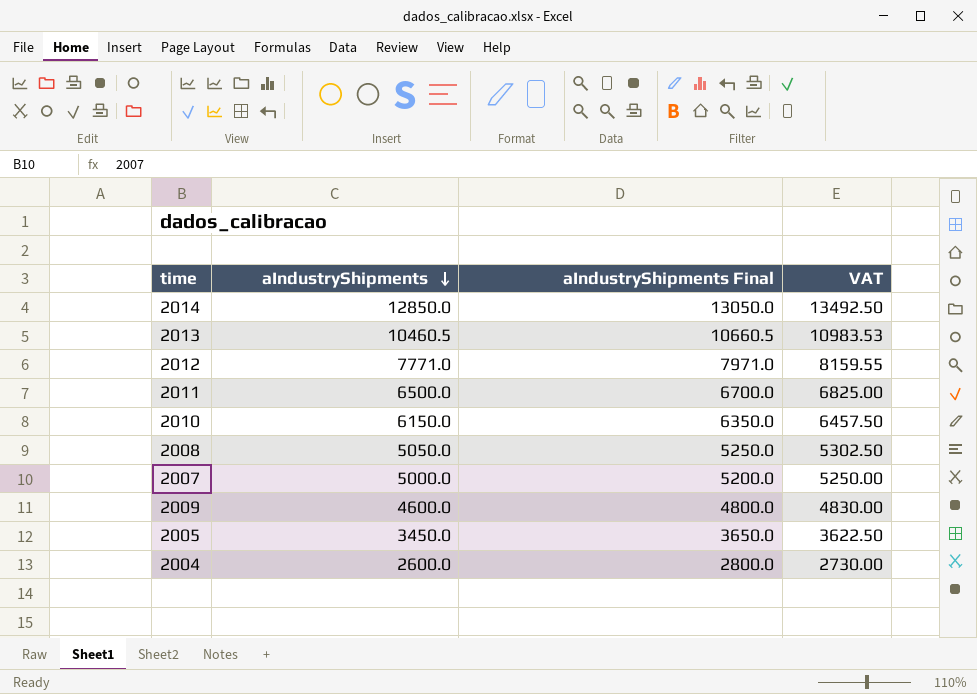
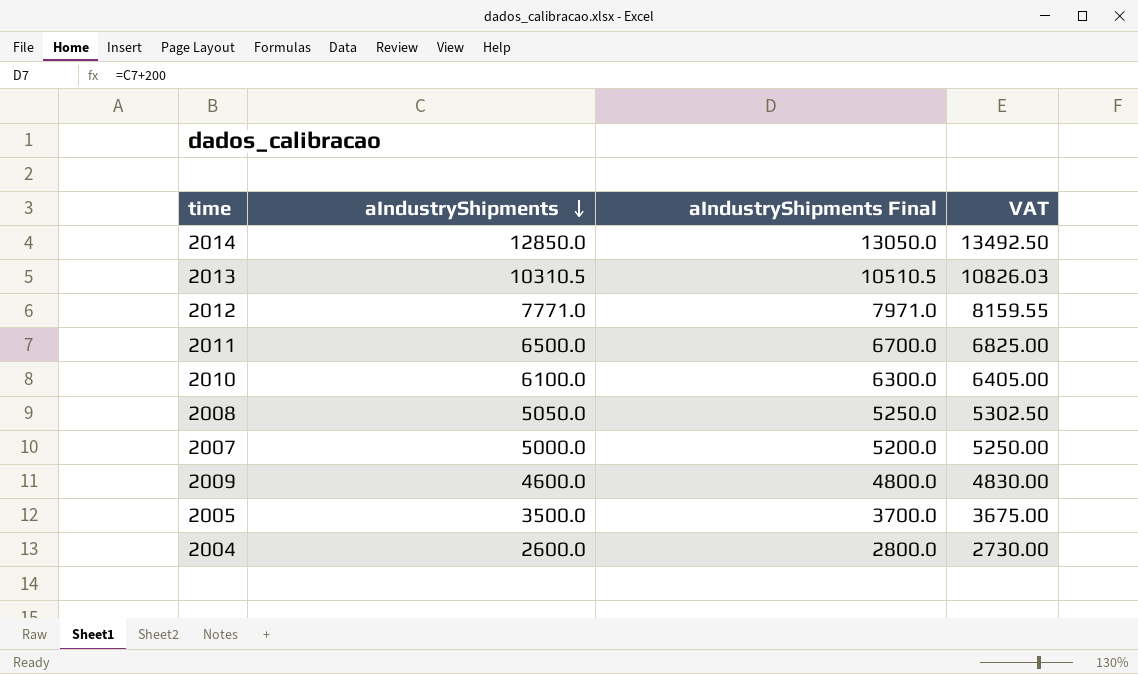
2013 | aIndustryShipments: 10460.5 -> 10310.5
2013 | aIndustryShipments Final: 10660.5 -> 10510.5
2013 | VAT: 10983.53 -> 10826.03
2010 | aIndustryShipments: 6150.0 -> 6100.0
2010 | aIndustryShipments Final: 6350.0 -> 6300.0
2010 | VAT: 6457.50 -> 6405.00
2005 | aIndustryShipments: 3450.0 -> 3500.0
2005 | aIndustryShipments Final: 3650.0 -> 3700.0
2005 | VAT: 3622.50 -> 3675.00

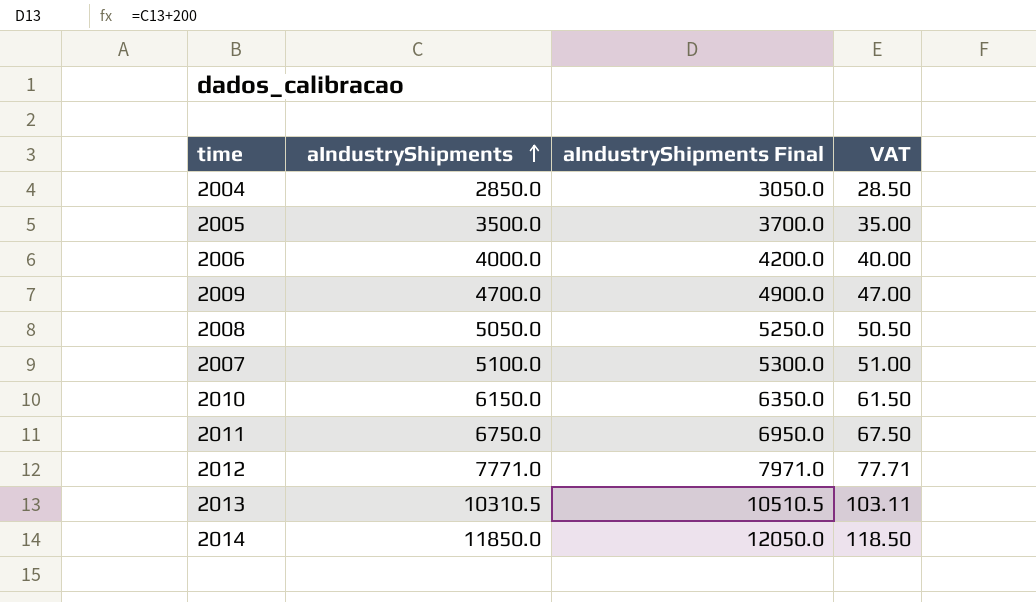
row order: aIndustryShipments descending -> aIndustryShipments ascending
column VAT | formula: [aIndustryShipments] * 1.05 -> [aIndustryShipments] * 0.01
2004 | aIndustryShipments: 2600.0 -> 2850.0
2004 | aIndustryShipments Final: 2800.0 -> 3050.0
row 2006: none -> 4000.0 | 4200.0 | 40.00
2009 | aIndustryShipments: 4600.0 -> 4700.0
2009 | aIndustryShipments Final: 4800.0 -> 4900.0
2007 | aIndustryShipments: 5000.0 -> 5100.0
2007 | aIndustryShipments Final: 5200.0 -> 5300.0
2010 | aIndustryShipments: 6100.0 -> 6150.0
2010 | aIndustryShipments Final: 6300.0 -> 6350.0
2011 | aIndustryShipments: 6500.0 -> 6750.0
2011 | aIndustryShipments Final: 6700.0 -> 6950.0
2014 | aIndustryShipments: 12850.0 -> 11850.0
2014 | aIndustryShipments Final: 13050.0 -> 12050.0

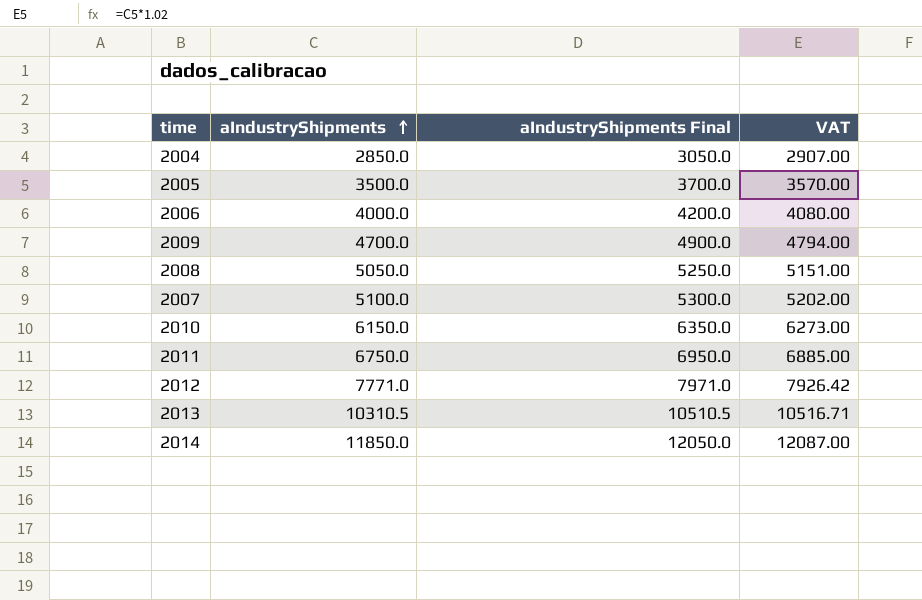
column VAT | formula: [aIndustryShipments] * 0.01 -> [aIndustryShipments] * 1.02

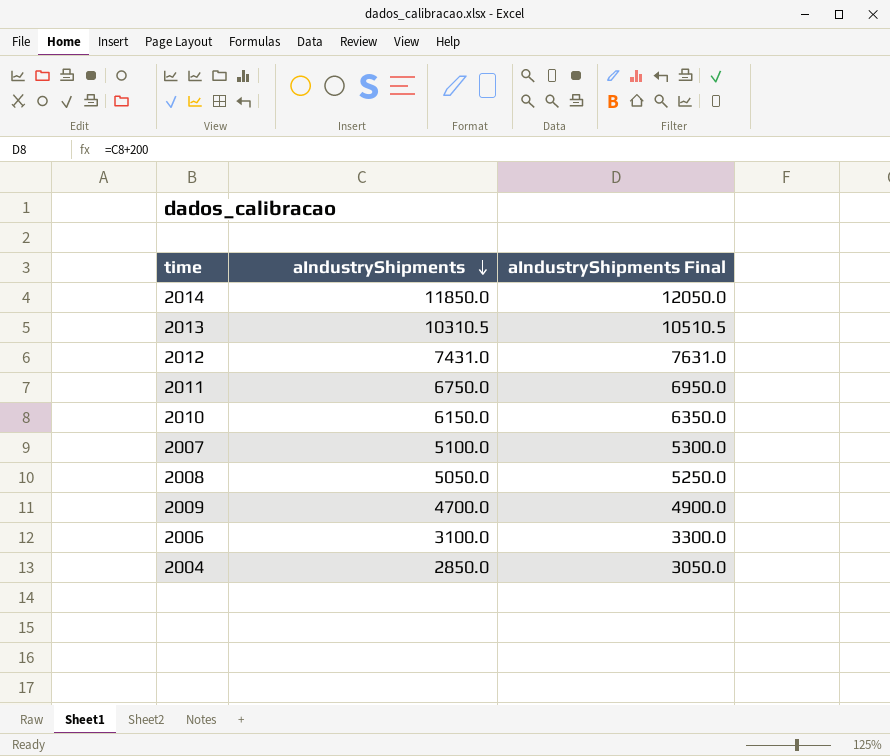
row order: aIndustryShipments ascending -> aIndustryShipments descending
column VAT | formula: [aIndustryShipments] * 1.02 -> none
row 2005: 3500.0 | 3700.0 | 3570.00 -> none
2012 | aIndustryShipments: 7771.0 -> 7431.0
2012 | aIndustryShipments Final: 7971.0 -> 7631.0
2006 | aIndustryShipments: 4000.0 -> 3100.0
2006 | aIndustryShipments Final: 4200.0 -> 3300.0

